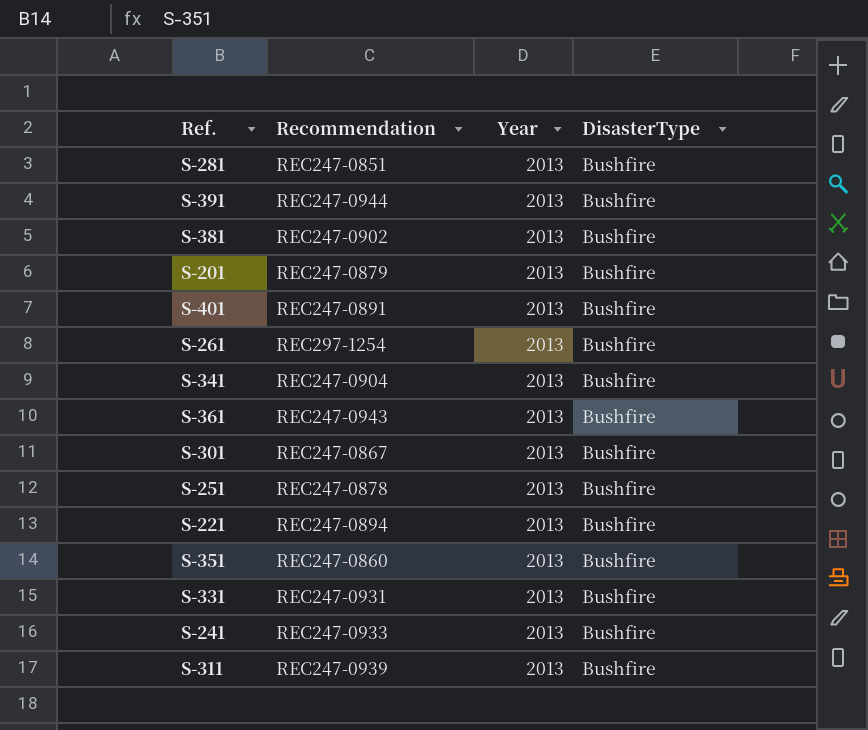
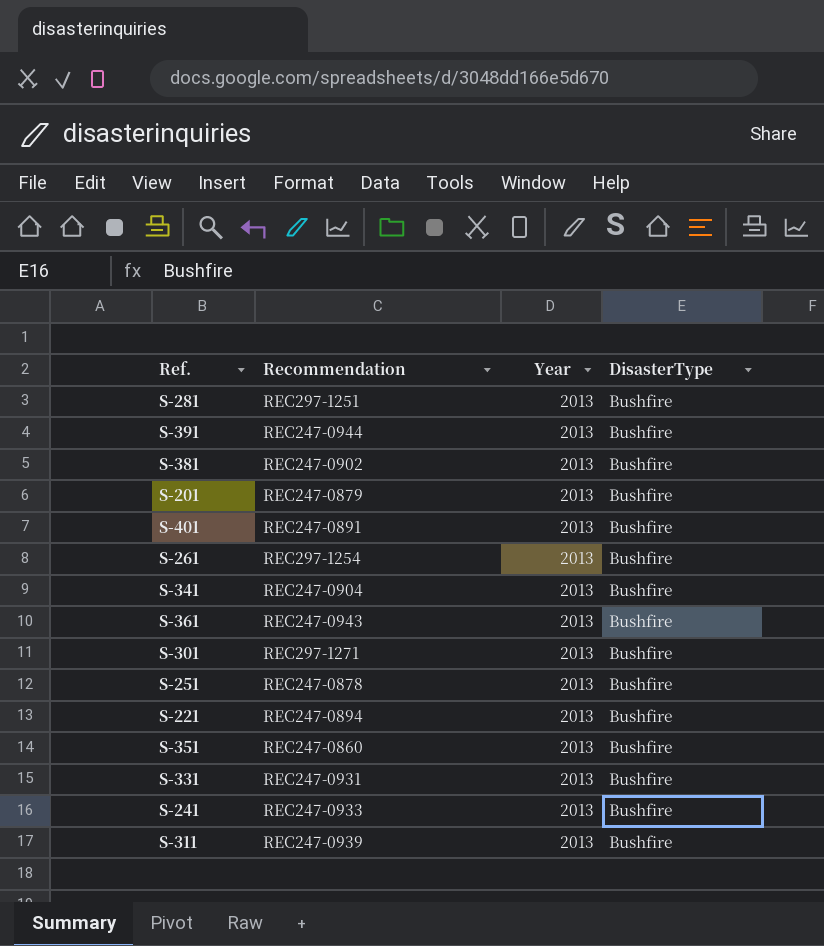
S-281 | Recommendation: REC247-0851 -> REC297-1251
S-301 | Recommendation: REC247-0867 -> REC297-1271

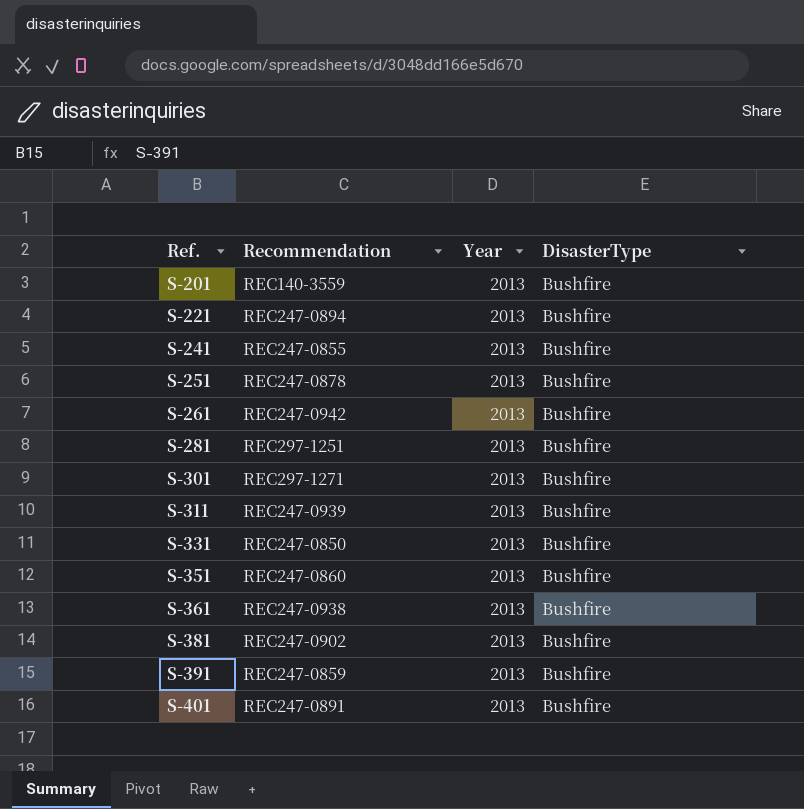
row order: none -> Ref. ascending
row S-341: REC247-0904 | 2013 | Bushfire -> none
S-201 | Recommendation: REC247-0879 -> REC140-3559
S-241 | Recommendation: REC247-0933 -> REC247-0855
S-261 | Recommendation: REC297-1254 -> REC247-0942
S-331 | Recommendation: REC247-0931 -> REC247-0850
S-361 | Recommendation: REC247-0943 -> REC247-0938
S-391 | Recommendation: REC247-0944 -> REC247-0859

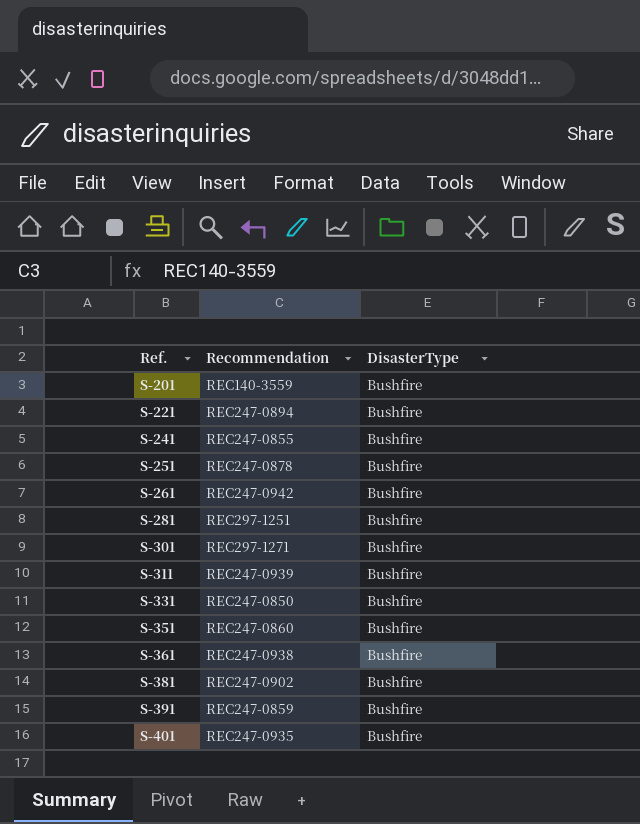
column Year | position: 3 -> none
S-401 | Recommendation: REC247-0891 -> REC247-0935

